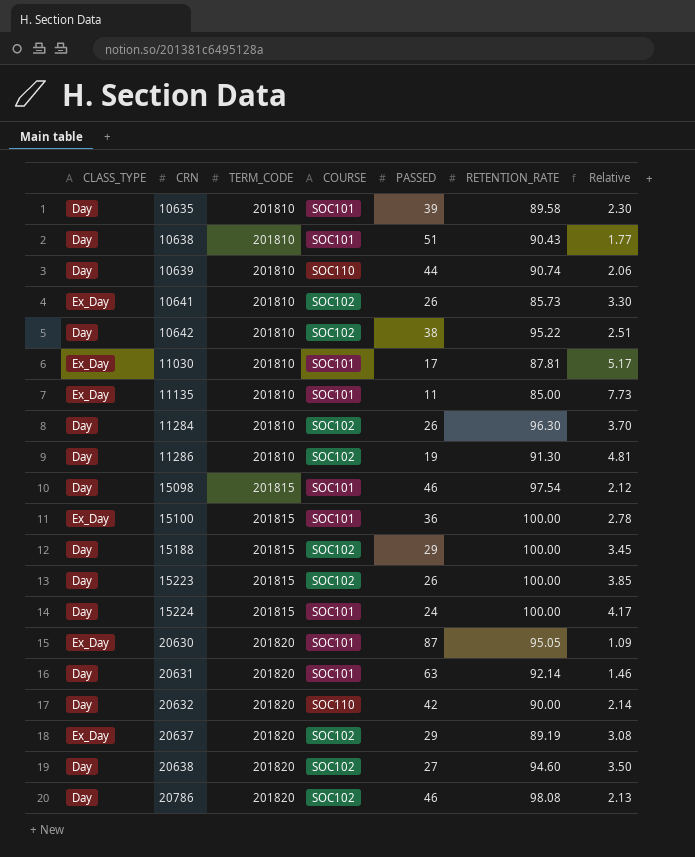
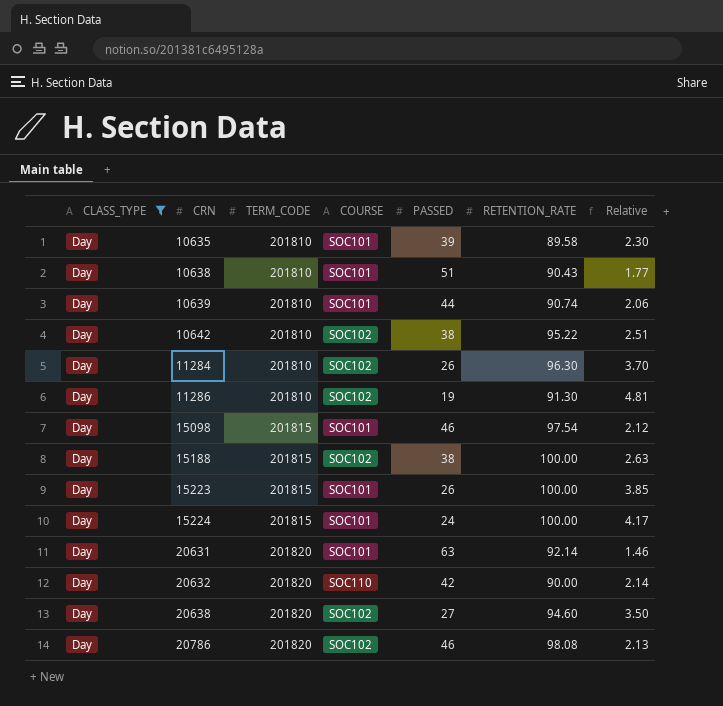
filter: none -> CLASS_TYPE = Day
10639 | COURSE: SOC110 -> SOC101
15188 | PASSED: 29 -> 38
15188 | Relative: 3.45 -> 2.63
15223 | COURSE: SOC102 -> SOC101

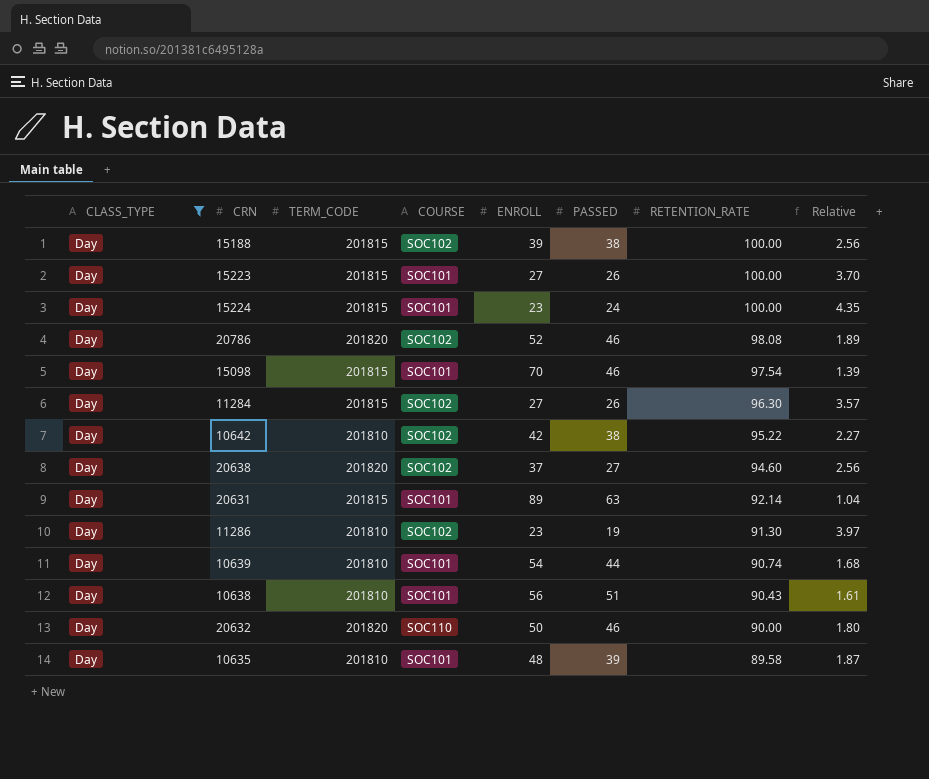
row order: CRN ascending -> RETENTION_RATE descending
column ENROLL | position: none -> 5
column Relative | formula: [RETENTION_RATE] / [PASSED] -> [RETENTION_RATE] / [ENROLL]
11284 | TERM_CODE: 201810 -> 201815
20631 | TERM_CODE: 201820 -> 201815
20632 | PASSED: 42 -> 46

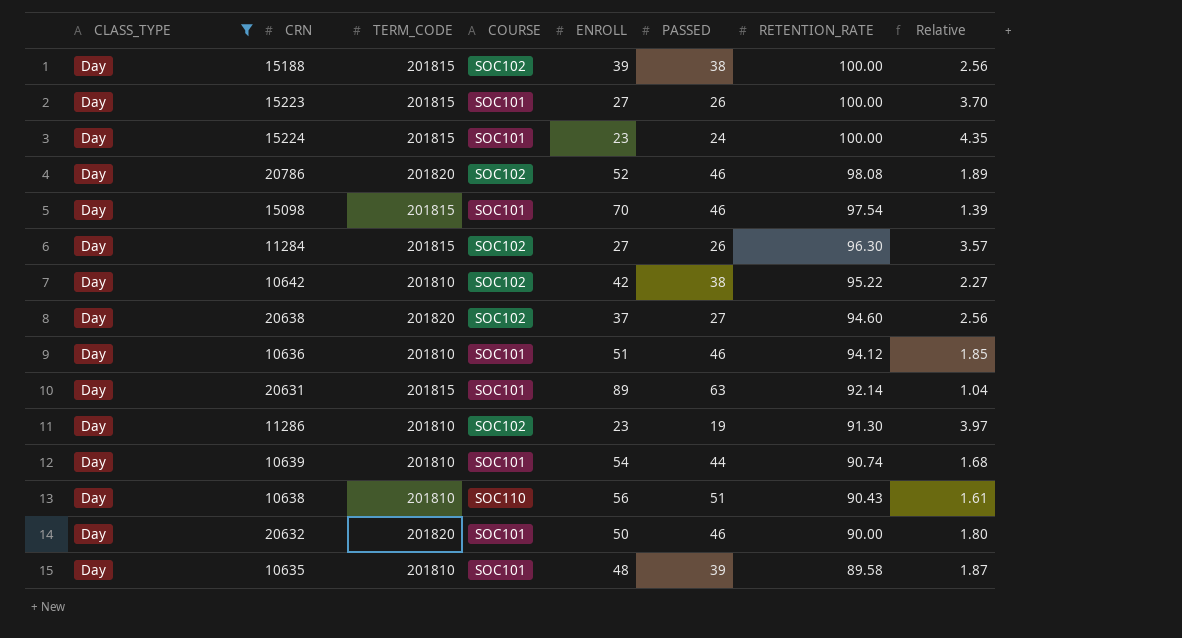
row 10636: none -> Day | 201810 | SOC101 | 51 | 46 | 94.12 | 1.85
10638 | COURSE: SOC101 -> SOC110
20632 | COURSE: SOC110 -> SOC101

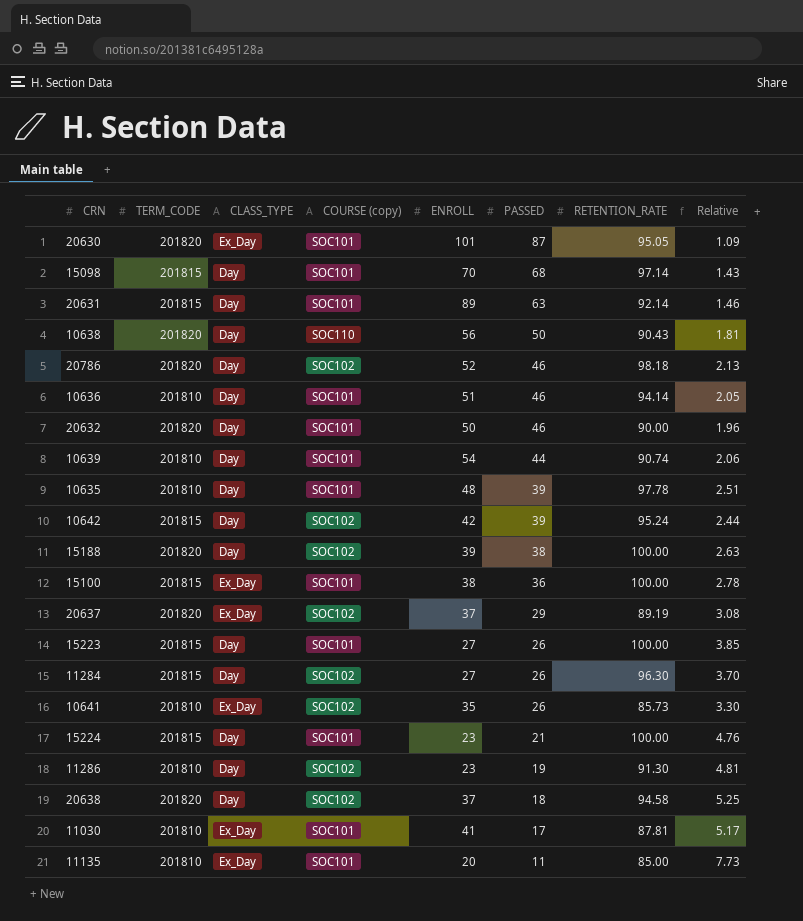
filter: CLASS_TYPE = Day -> none
row order: RETENTION_RATE descending -> PASSED descending
column CLASS_TYPE | position: 1 -> 3
column name: COURSE -> COURSE (copy)
column Relative | formula: [RETENTION_RATE] / [ENROLL] -> [RETENTION_RATE] / [PASSED]
15098 | PASSED: 46 -> 68
15098 | RETENTION_RATE: 97.54 -> 97.14
10638 | TERM_CODE: 201810 -> 201820
10638 | PASSED: 51 -> 50
20786 | RETENTION_RATE: 98.08 -> 98.18
10636 | RETENTION_RATE: 94.12 -> 94.14
10635 | RETENTION_RATE: 89.58 -> 97.78
10642 | TERM_CODE: 201810 -> 201815
10642 | PASSED: 38 -> 39
10642 | RETENTION_RATE: 95.22 -> 95.24
15188 | TERM_CODE: 201815 -> 201820
15224 | PASSED: 24 -> 21
20638 | PASSED: 27 -> 18
20638 | RETENTION_RATE: 94.60 -> 94.58

